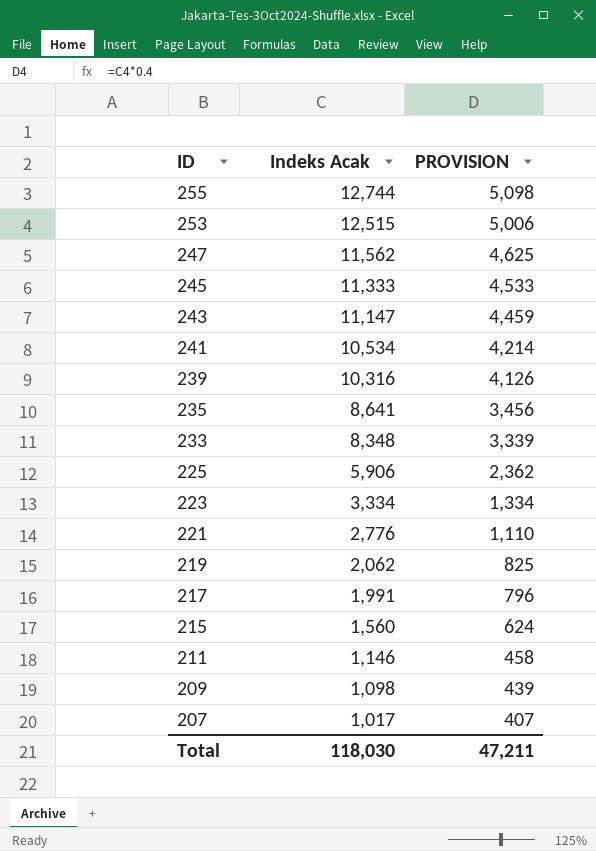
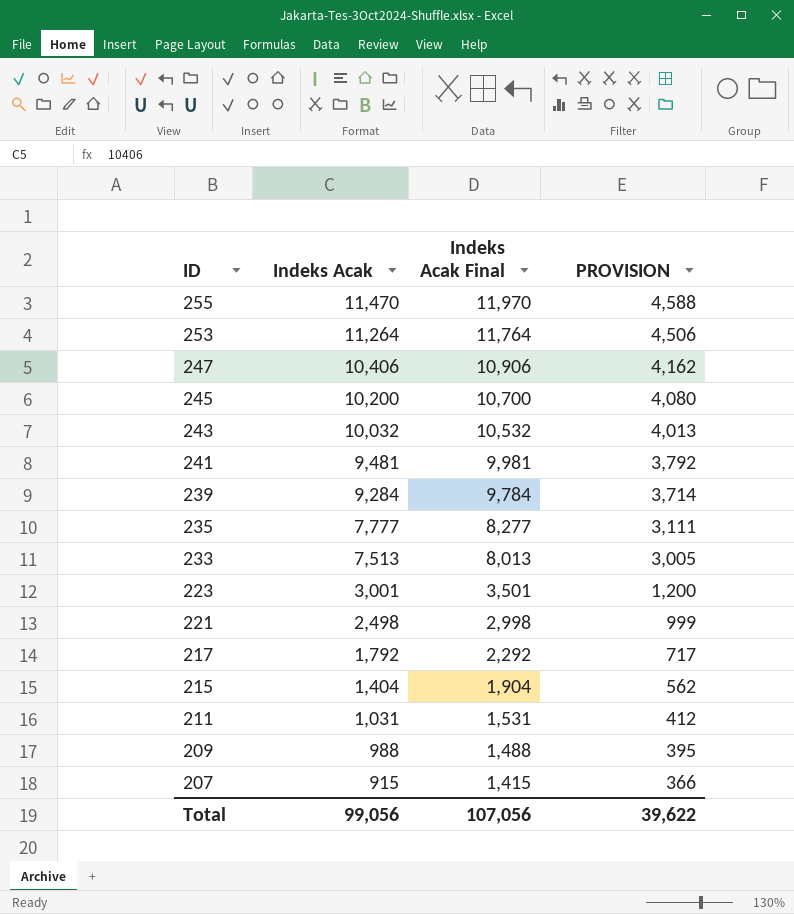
column Indeks Acak Final | formula: none -> [Indeks Acak] + 500
row 225: 5,906 | 2,362 -> none
row 219: 2,062 | 825 -> none
255 | Indeks Acak: 12,744 -> 11,470
255 | PROVISION: 5,098 -> 4,588
253 | Indeks Acak: 12,515 -> 11,264
253 | PROVISION: 5,006 -> 4,506
247 | Indeks Acak: 11,562 -> 10,406
247 | PROVISION: 4,625 -> 4,162
245 | Indeks Acak: 11,333 -> 10,200
245 | PROVISION: 4,533 -> 4,080
243 | Indeks Acak: 11,147 -> 10,032
243 | PROVISION: 4,459 -> 4,013
241 | Indeks Acak: 10,534 -> 9,481
241 | PROVISION: 4,214 -> 3,792
239 | Indeks Acak: 10,316 -> 9,284
239 | PROVISION: 4,126 -> 3,714
235 | Indeks Acak: 8,641 -> 7,777
235 | PROVISION: 3,456 -> 3,111
233 | Indeks Acak: 8,348 -> 7,513
233 | PROVISION: 3,339 -> 3,005
223 | Indeks Acak: 3,334 -> 3,001
223 | PROVISION: 1,334 -> 1,200
221 | Indeks Acak: 2,776 -> 2,498
221 | PROVISION: 1,110 -> 999
217 | Indeks Acak: 1,991 -> 1,792
217 | PROVISION: 796 -> 717
215 | Indeks Acak: 1,560 -> 1,404
215 | PROVISION: 624 -> 562
211 | Indeks Acak: 1,146 -> 1,031
211 | PROVISION: 458 -> 412
209 | Indeks Acak: 1,098 -> 988
209 | PROVISION: 439 -> 395
207 | Indeks Acak: 1,017 -> 915
207 | PROVISION: 407 -> 366
Total | Indeks Acak: 118,030 -> 99,056
Total | PROVISION: 47,211 -> 39,622

